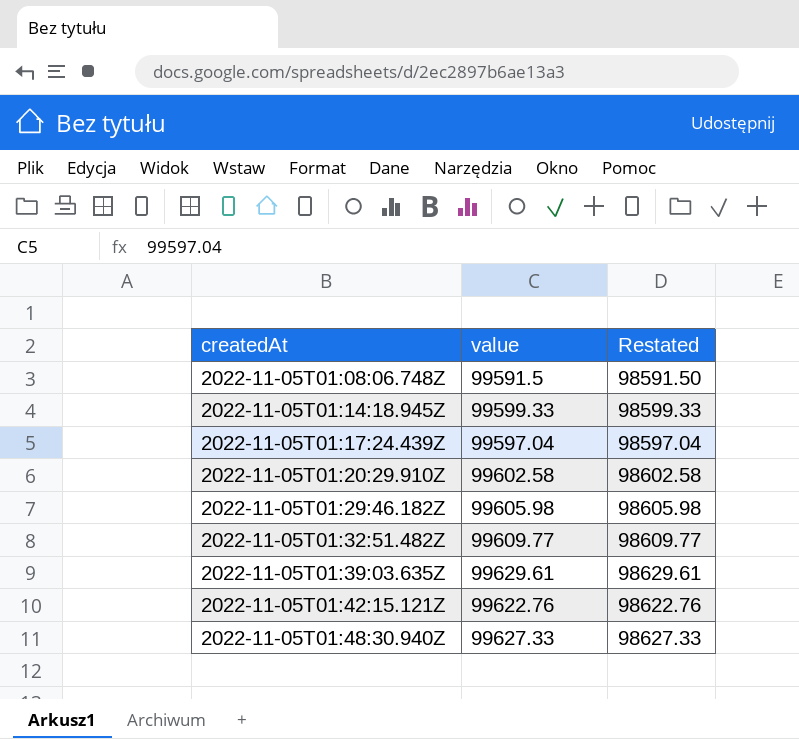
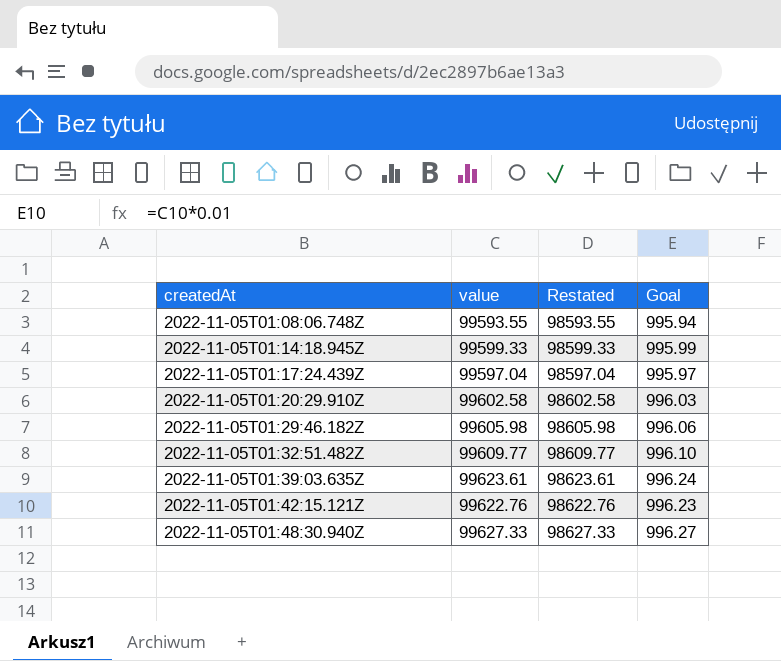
column Goal | formula: none -> [value] * 0.01
2022-11-05T01:08:06.748Z | value: 99591.5 -> 99593.55
2022-11-05T01:08:06.748Z | Restated: 98591.50 -> 98593.55
2022-11-05T01:39:03.635Z | value: 99629.61 -> 99623.61
2022-11-05T01:39:03.635Z | Restated: 98629.61 -> 98623.61

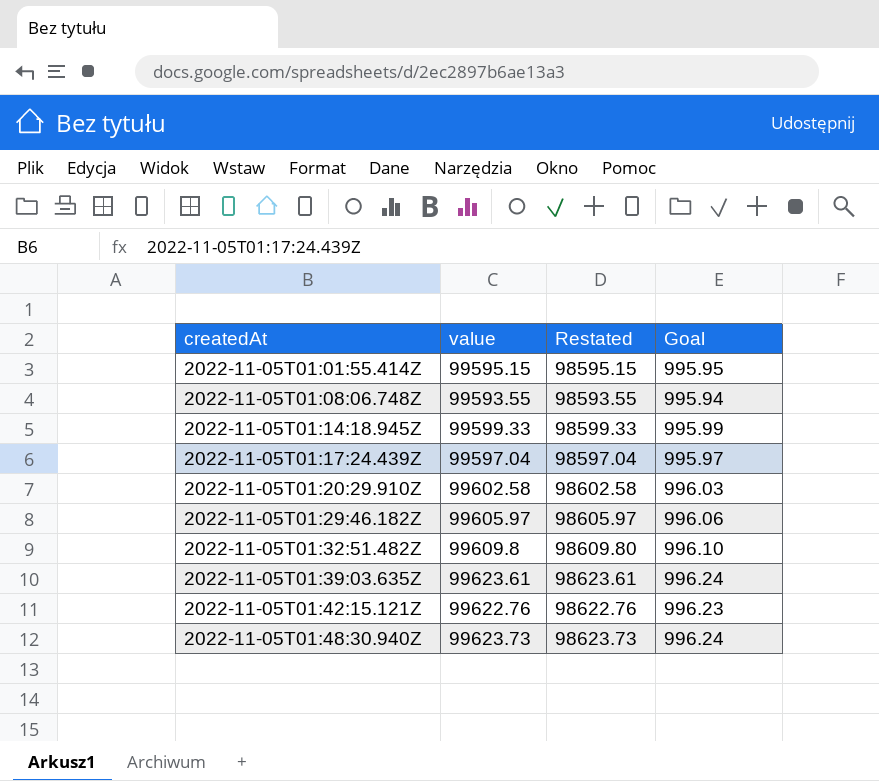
row 2022-11-05T01:01:55.414Z: none -> 99595.15 | 98595.15 | 995.95
2022-11-05T01:29:46.182Z | value: 99605.98 -> 99605.97
2022-11-05T01:29:46.182Z | Restated: 98605.98 -> 98605.97
2022-11-05T01:32:51.482Z | value: 99609.77 -> 99609.8
2022-11-05T01:32:51.482Z | Restated: 98609.77 -> 98609.80
2022-11-05T01:48:30.940Z | value: 99627.33 -> 99623.73
2022-11-05T01:48:30.940Z | Restated: 98627.33 -> 98623.73
2022-11-05T01:48:30.940Z | Goal: 996.27 -> 996.24

